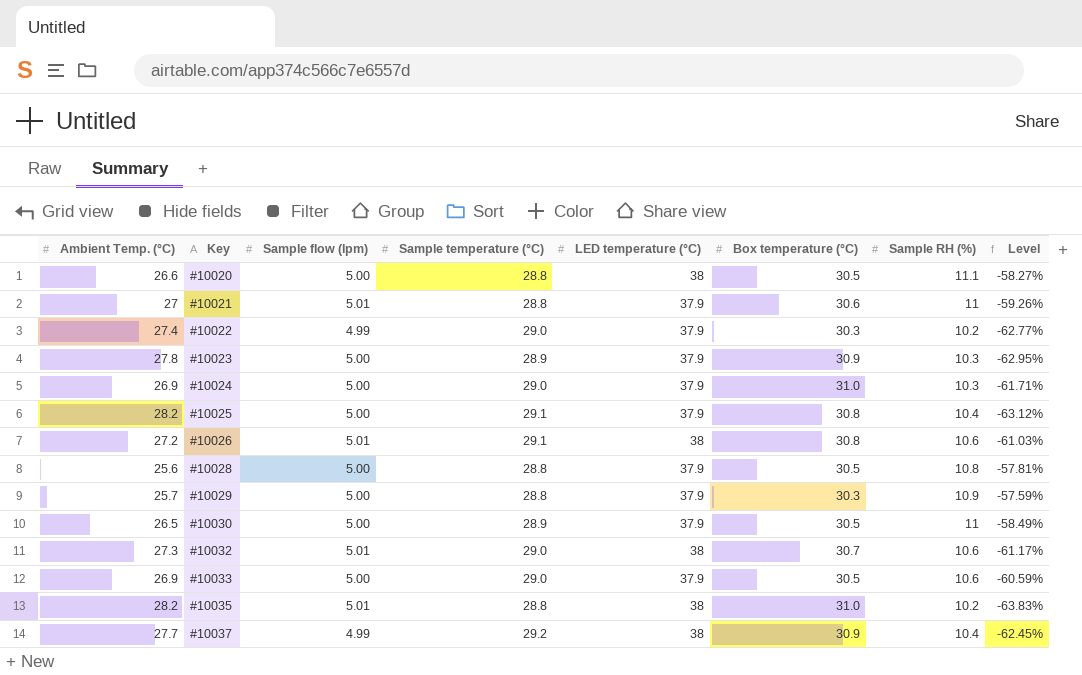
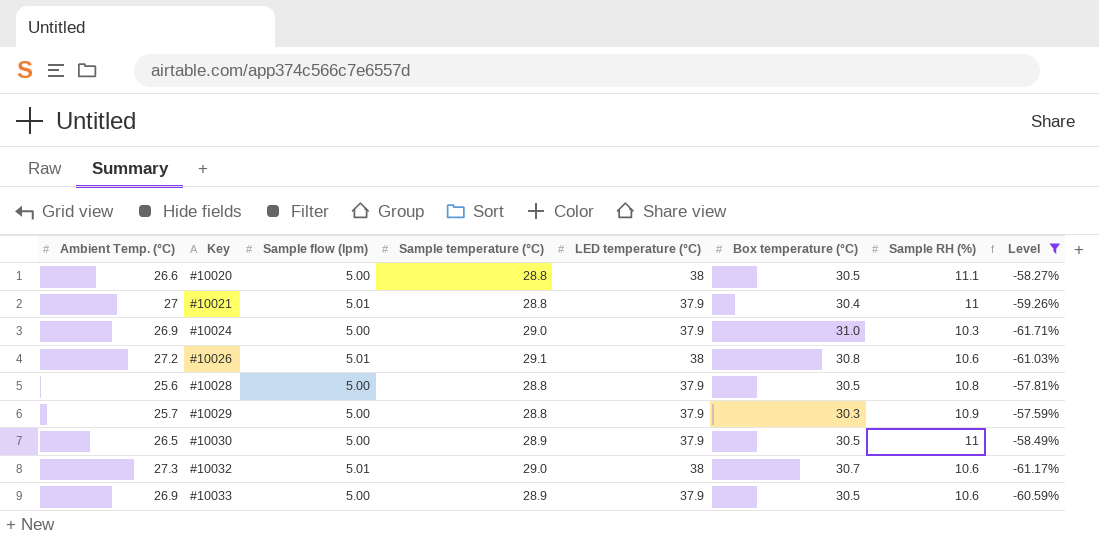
filter: none -> Level >= -61.71%
#10021 | Box temperature (°C): 30.6 -> 30.4
#10033 | Sample temperature (°C): 29.0 -> 28.9

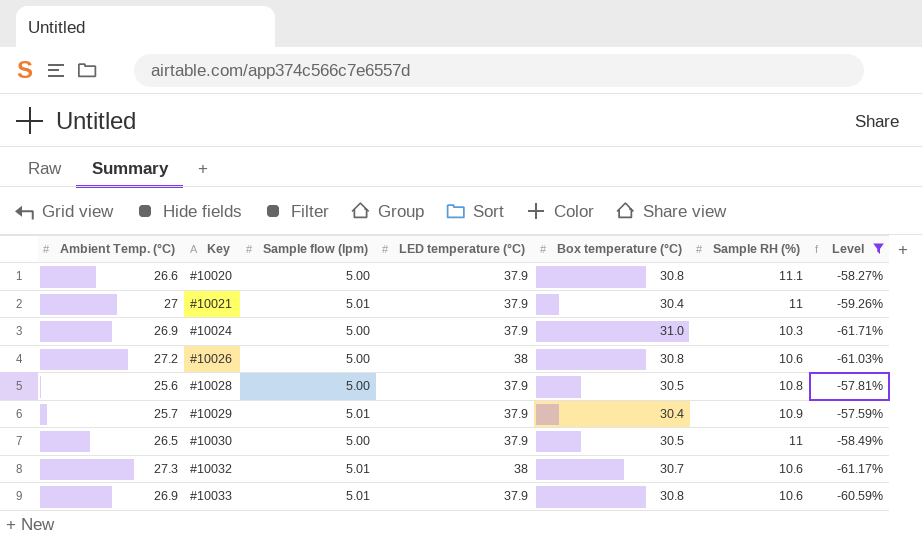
column Sample temperature (°C) | position: 4 -> none
#10020 | LED temperature (°C): 38 -> 37.9
#10020 | Box temperature (°C): 30.5 -> 30.8
#10026 | Sample flow (lpm): 5.01 -> 5.00
#10029 | Sample flow (lpm): 5.00 -> 5.01
#10029 | Box temperature (°C): 30.3 -> 30.4
#10033 | Sample flow (lpm): 5.00 -> 5.01
#10033 | Box temperature (°C): 30.5 -> 30.8

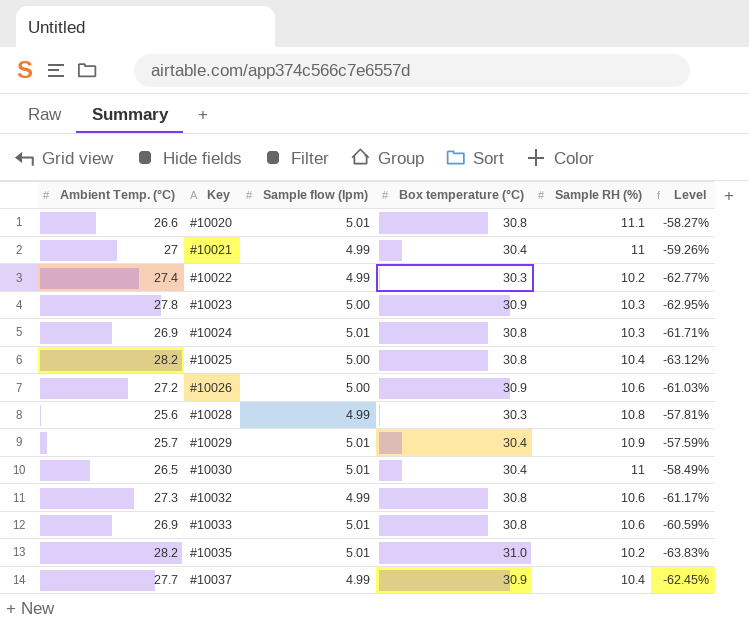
filter: Level >= -61.71% -> none
column LED temperature (°C) | position: 4 -> none
#10020 | Sample flow (lpm): 5.00 -> 5.01
#10021 | Sample flow (lpm): 5.01 -> 4.99
#10024 | Sample flow (lpm): 5.00 -> 5.01
#10024 | Box temperature (°C): 31.0 -> 30.8
#10026 | Box temperature (°C): 30.8 -> 30.9
#10028 | Sample flow (lpm): 5.00 -> 4.99
#10028 | Box temperature (°C): 30.5 -> 30.3
#10030 | Sample flow (lpm): 5.00 -> 5.01
#10030 | Box temperature (°C): 30.5 -> 30.4
#10032 | Sample flow (lpm): 5.01 -> 4.99
#10032 | Box temperature (°C): 30.7 -> 30.8

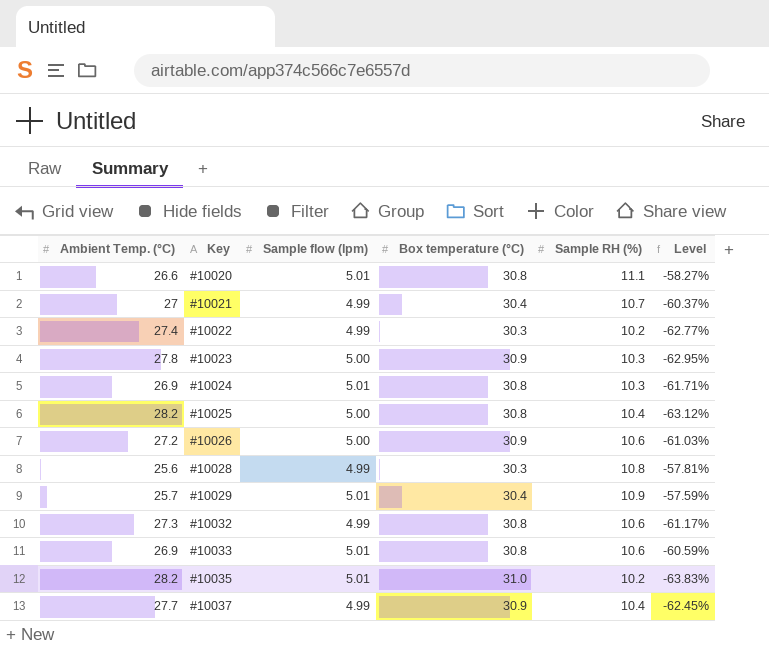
row #10030: 26.5 | 5.01 | 30.4 | 11 | -58.49% -> none
#10021 | Sample RH (%): 11 -> 10.7
#10021 | Level: -59.26% -> -60.37%

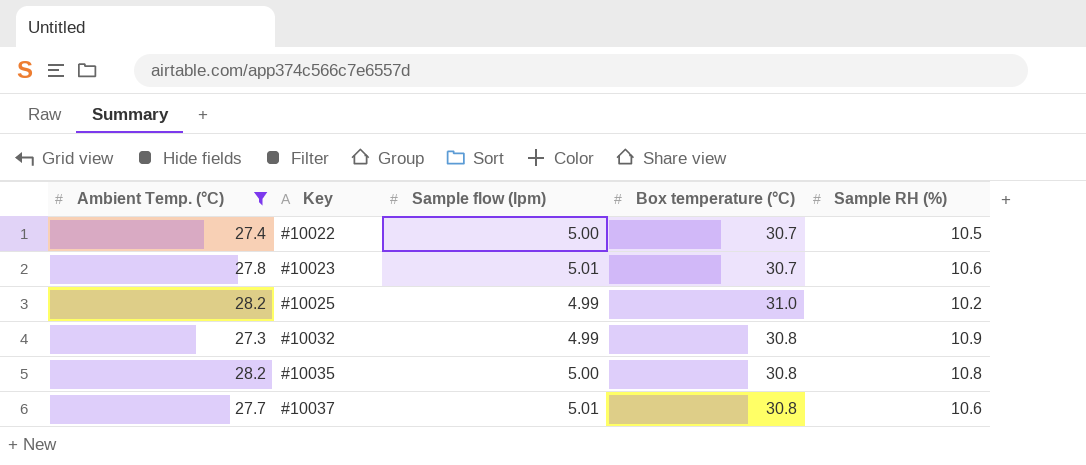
filter: none -> Ambient Temp. (°C) >= 27.3
column Level | formula: ([Sample RH (%)] - [Ambient Temp. (°C)]) / [Ambient Temp. (°C)] -> none
#10022 | Sample flow (lpm): 4.99 -> 5.00
#10022 | Box temperature (°C): 30.3 -> 30.7
#10022 | Sample RH (%): 10.2 -> 10.5
#10023 | Sample flow (lpm): 5.00 -> 5.01
#10023 | Box temperature (°C): 30.9 -> 30.7
#10023 | Sample RH (%): 10.3 -> 10.6
#10025 | Sample flow (lpm): 5.00 -> 4.99
#10025 | Box temperature (°C): 30.8 -> 31.0
#10025 | Sample RH (%): 10.4 -> 10.2
#10032 | Sample RH (%): 10.6 -> 10.9
#10035 | Sample flow (lpm): 5.01 -> 5.00
#10035 | Box temperature (°C): 31.0 -> 30.8
#10035 | Sample RH (%): 10.2 -> 10.8
#10037 | Sample flow (lpm): 4.99 -> 5.01
#10037 | Box temperature (°C): 30.9 -> 30.8
#10037 | Sample RH (%): 10.4 -> 10.6

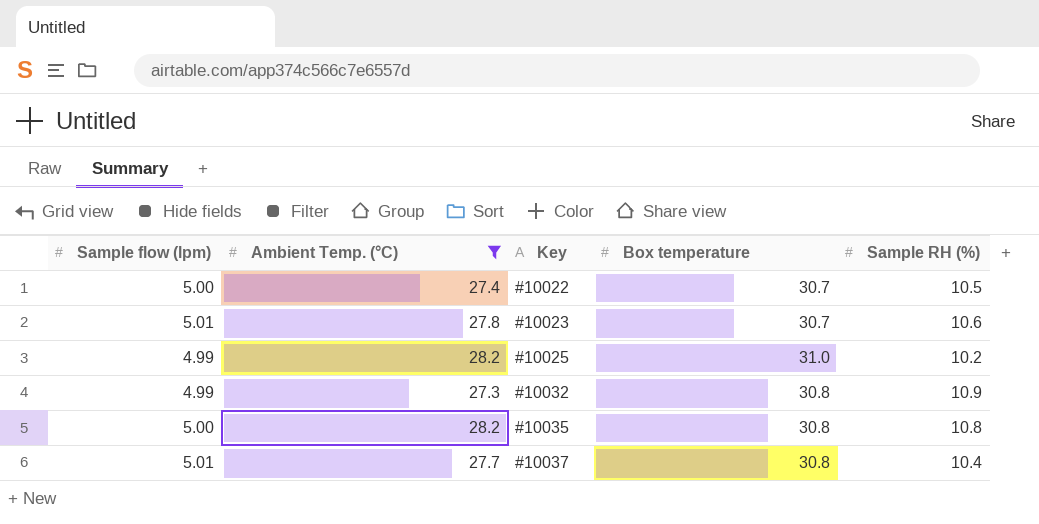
column Sample flow (lpm) | position: 3 -> 1
column name: Box temperature (°C) -> Box temperature
#10037 | Sample RH (%): 10.6 -> 10.4

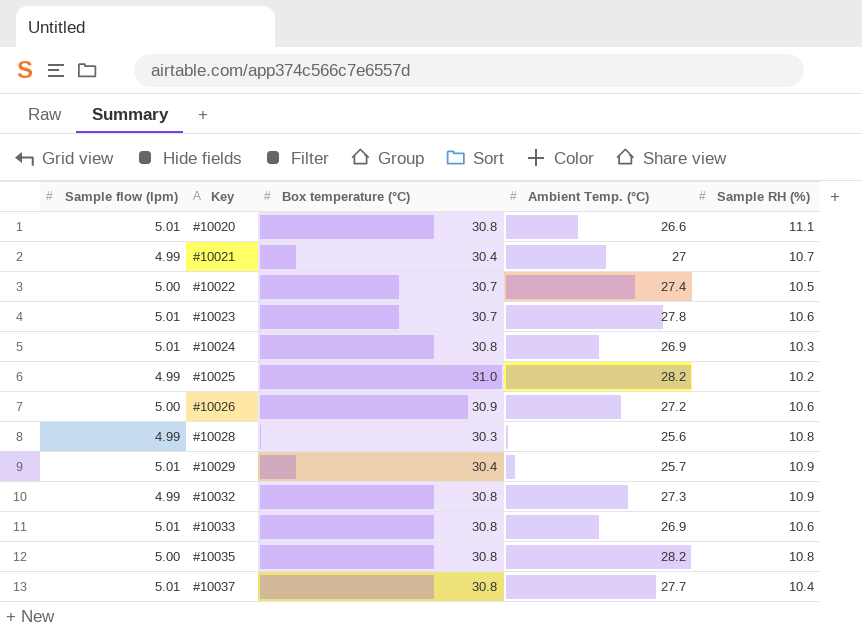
filter: Ambient Temp. (°C) >= 27.3 -> none
column name: Box temperature -> Box temperature (°C)
column Ambient Temp. (°C) | position: 2 -> 4

